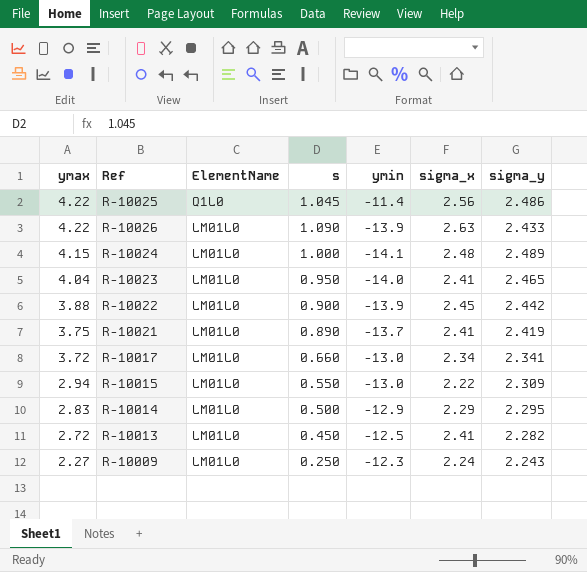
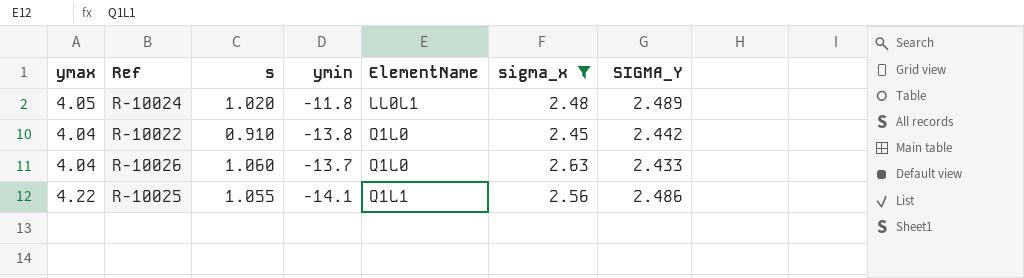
filter: none -> sigma_x >= 2.45
row order: ymax descending -> ElementName ascending
column ElementName | position: 3 -> 5
column name: sigma_y -> SIGMA_Y
R-10024 | ymax: 4.15 -> 4.05
R-10024 | s: 1.000 -> 1.020
R-10024 | ymin: -14.1 -> -11.8
R-10024 | ElementName: LM01L0 -> LL0L1
R-10022 | ymax: 3.88 -> 4.04
R-10022 | s: 0.900 -> 0.910
R-10022 | ymin: -13.9 -> -13.8
R-10022 | ElementName: LM01L0 -> Q1L0
R-10026 | ymax: 4.22 -> 4.04
R-10026 | s: 1.090 -> 1.060
R-10026 | ymin: -13.9 -> -13.7
R-10026 | ElementName: LM01L0 -> Q1L0
R-10025 | s: 1.045 -> 1.055
R-10025 | ymin: -11.4 -> -14.1
R-10025 | ElementName: Q1L0 -> Q1L1

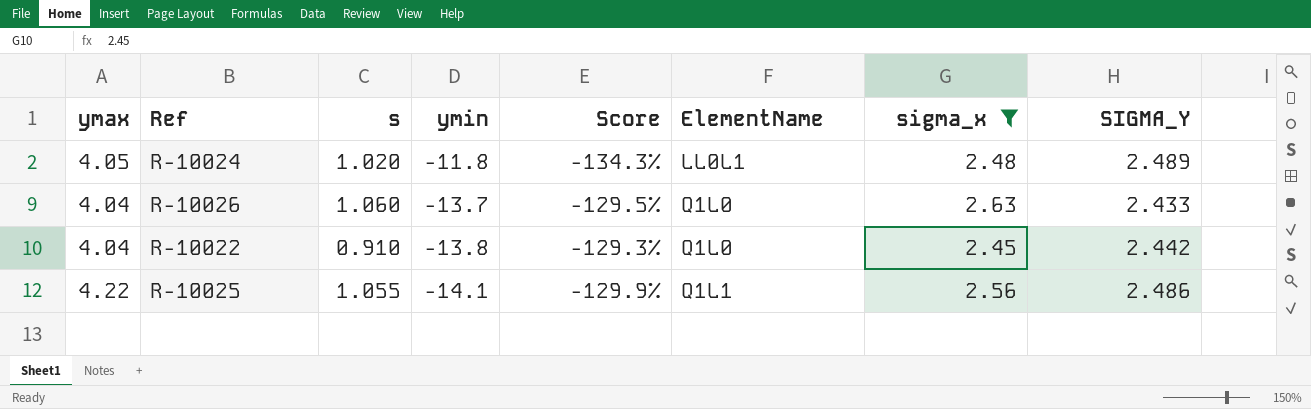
row order: ElementName ascending -> ymin descending
column Score | formula: none -> ([ymax] - [ymin]) / [ymin]

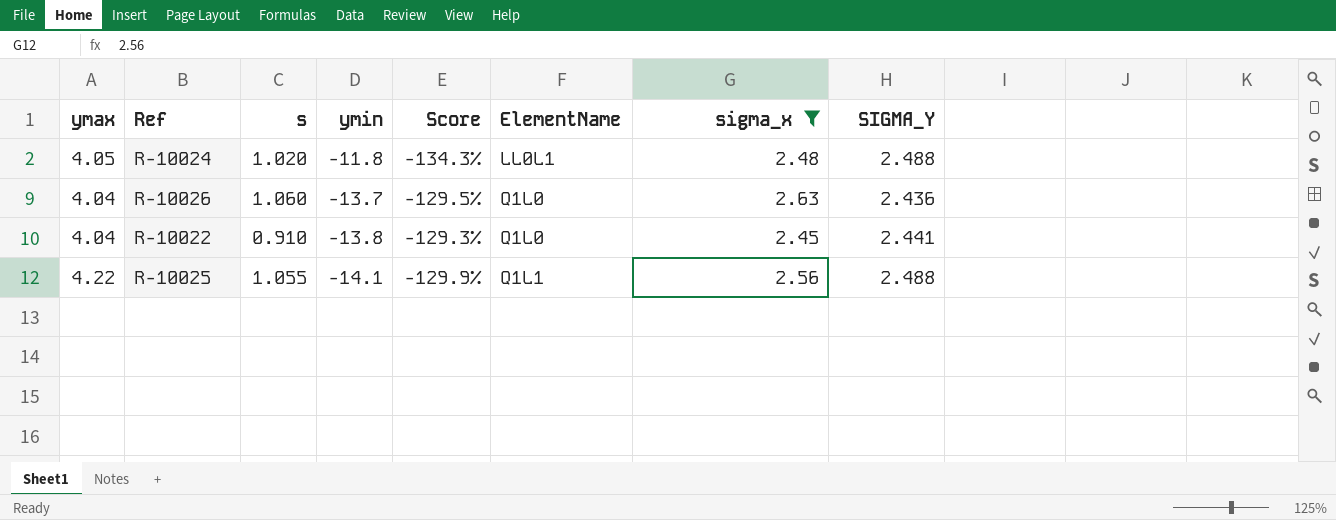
R-10024 | SIGMA_Y: 2.489 -> 2.488
R-10026 | SIGMA_Y: 2.433 -> 2.436
R-10022 | SIGMA_Y: 2.442 -> 2.441
R-10025 | SIGMA_Y: 2.486 -> 2.488

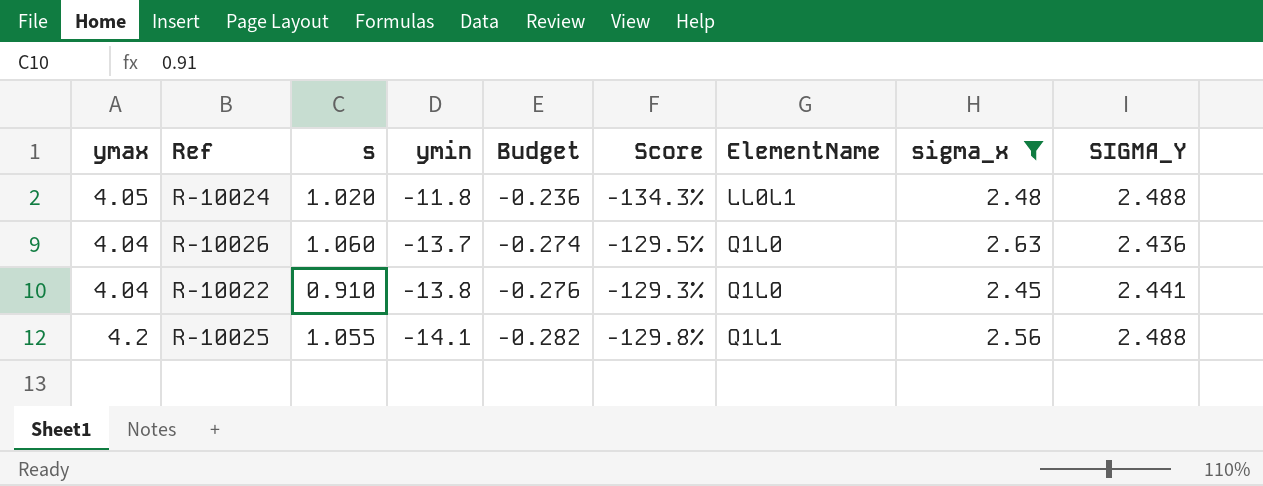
column Budget | formula: none -> [ymin] * 0.02
R-10025 | ymax: 4.22 -> 4.2
R-10025 | Score: -129.9% -> -129.8%

